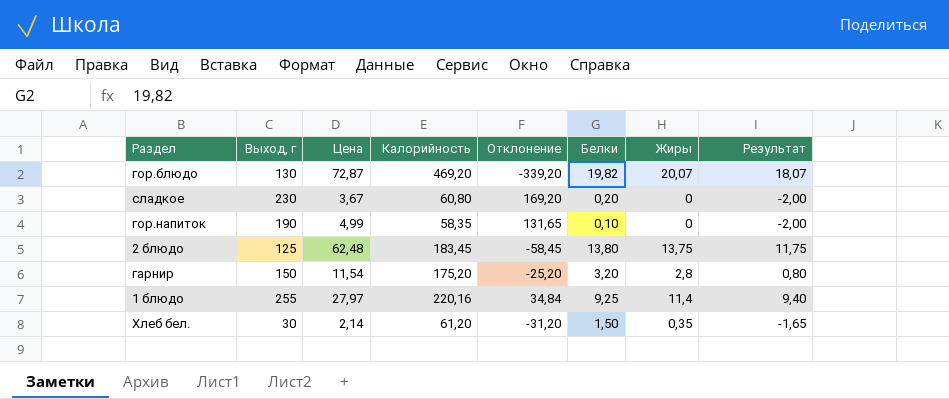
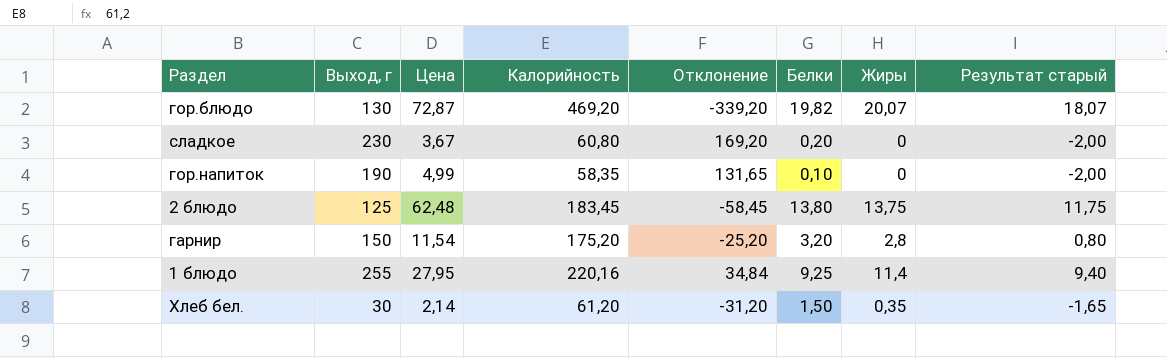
column name: Результат -> Результат старый
1 блюдо | Цена: 27,97 -> 27,95

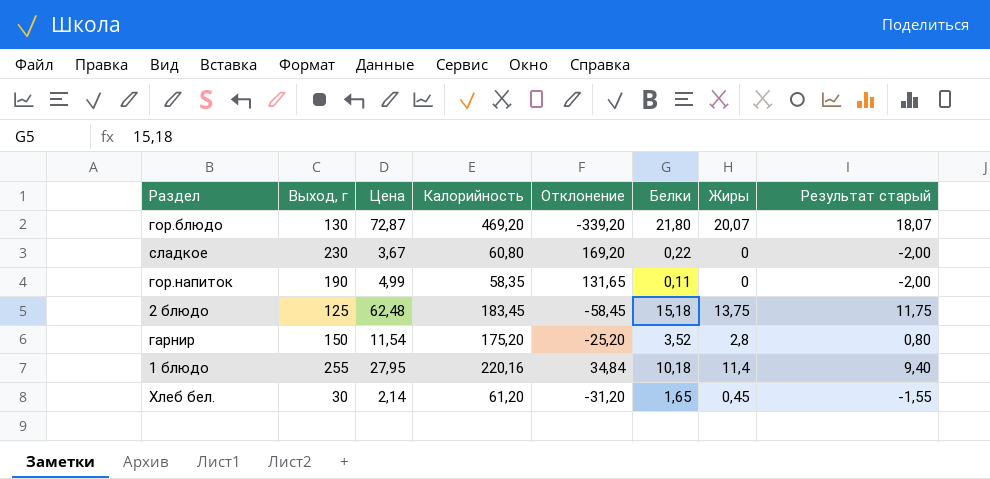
гор.блюдо | Белки: 19,82 -> 21,80
сладкое | Белки: 0,20 -> 0,22
гор.напиток | Белки: 0,10 -> 0,11
2 блюдо | Белки: 13,80 -> 15,18
гарнир | Белки: 3,20 -> 3,52
1 блюдо | Белки: 9,25 -> 10,18
Хлеб бел. | Белки: 1,50 -> 1,65
Хлеб бел. | Жиры: 0,35 -> 0,45
Хлеб бел. | Результат старый: -1,65 -> -1,55

